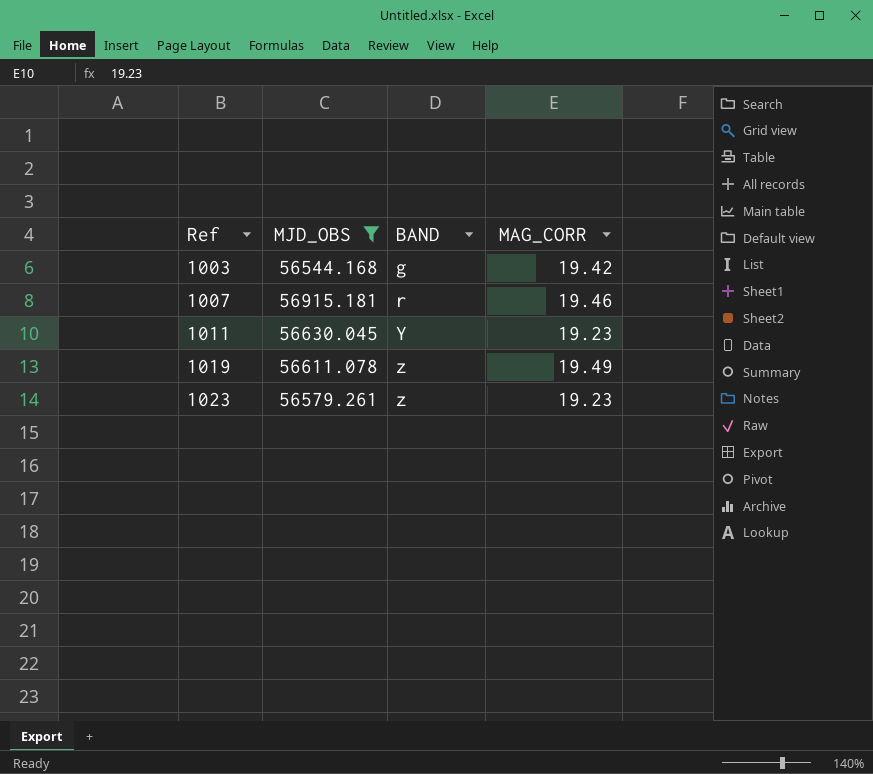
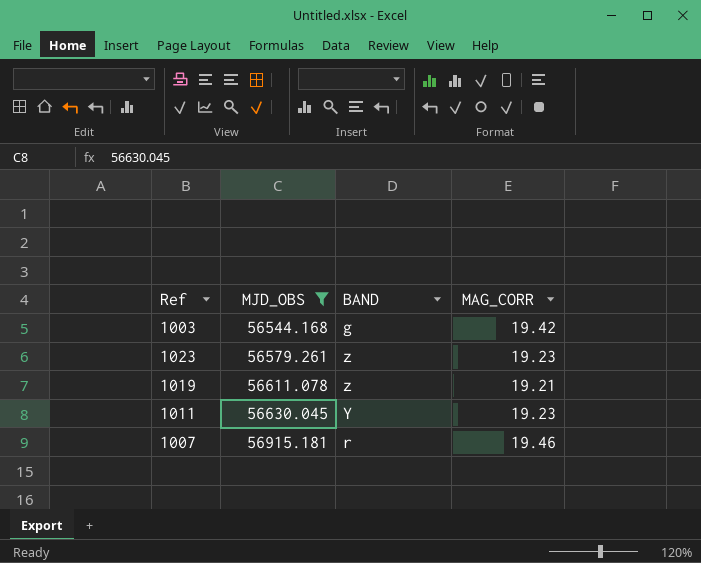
row order: Ref ascending -> MJD_OBS ascending
1019 | MAG_CORR: 19.49 -> 19.21

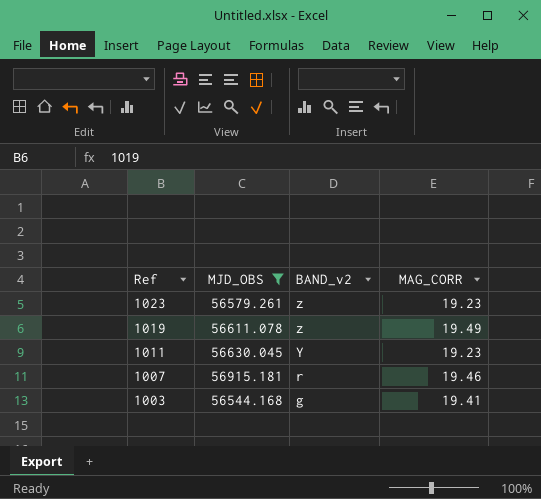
row order: MJD_OBS ascending -> Ref descending
column name: BAND -> BAND_v2
1019 | MAG_CORR: 19.21 -> 19.49
1003 | MAG_CORR: 19.42 -> 19.41

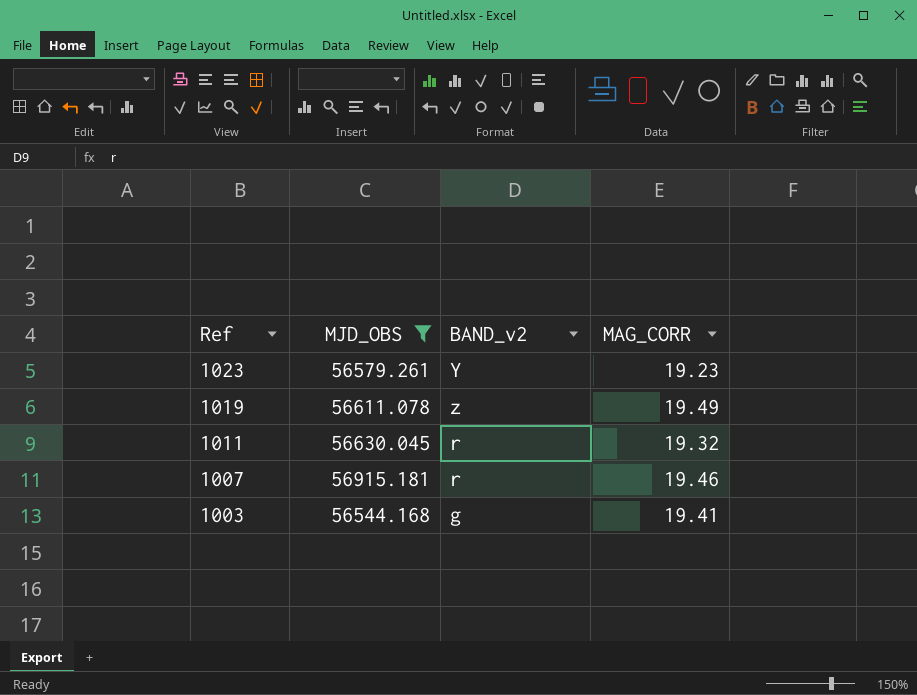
1023 | BAND_v2: z -> Y
1011 | BAND_v2: Y -> r
1011 | MAG_CORR: 19.23 -> 19.32

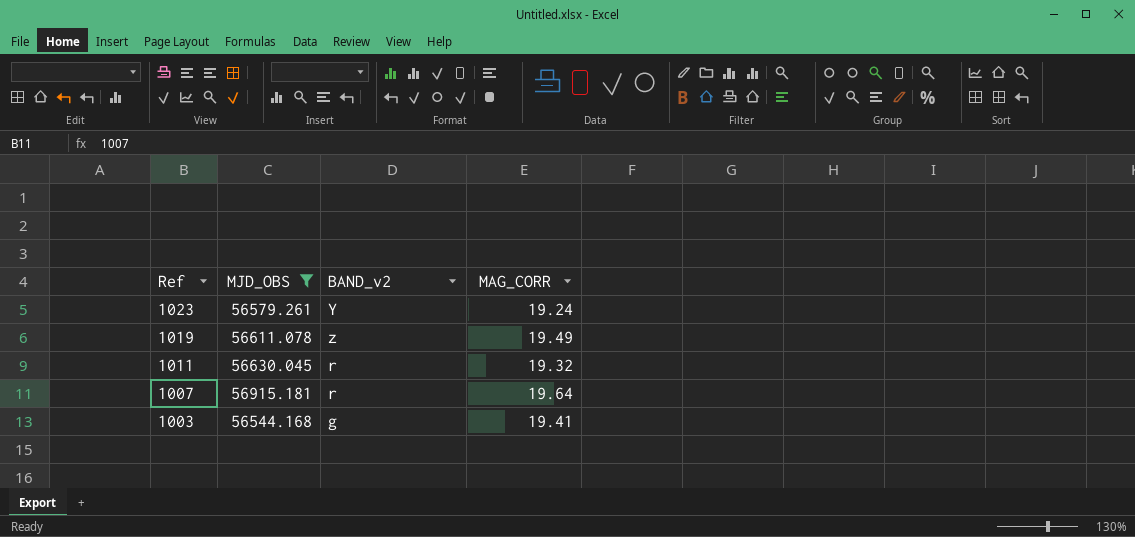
1023 | MAG_CORR: 19.23 -> 19.24
1007 | MAG_CORR: 19.46 -> 19.64

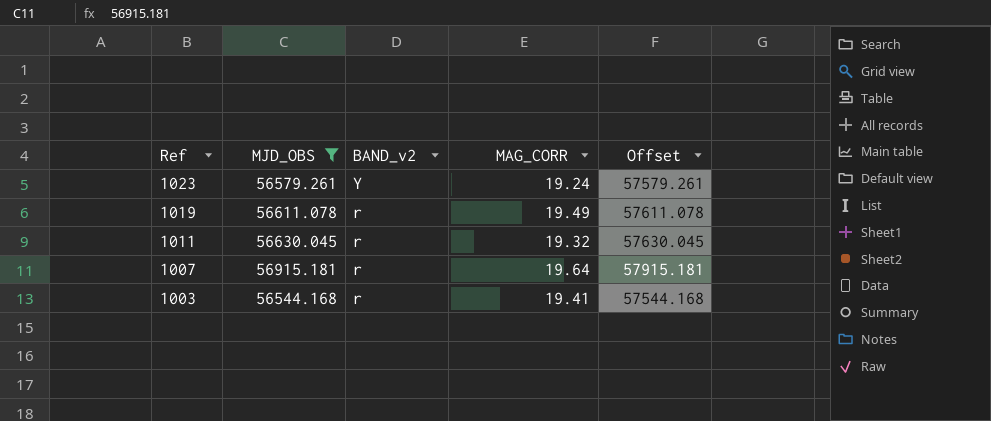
column Offset | formula: none -> [MJD_OBS] + 1000
1019 | BAND_v2: z -> r
1003 | BAND_v2: g -> r

